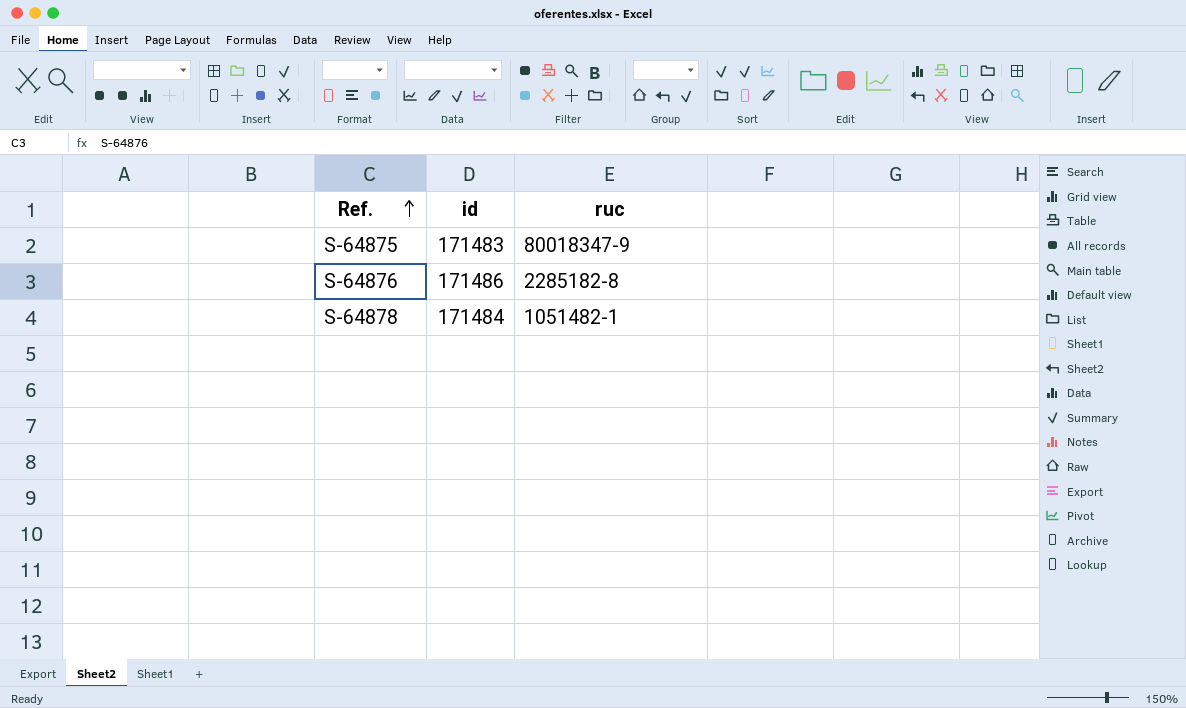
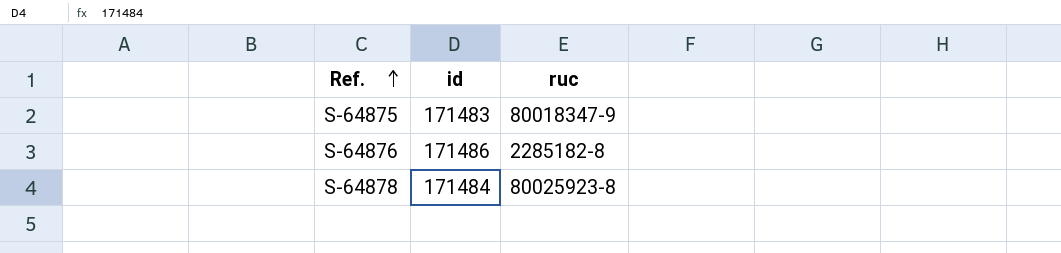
S-64878 | ruc: 1051482-1 -> 80025923-8

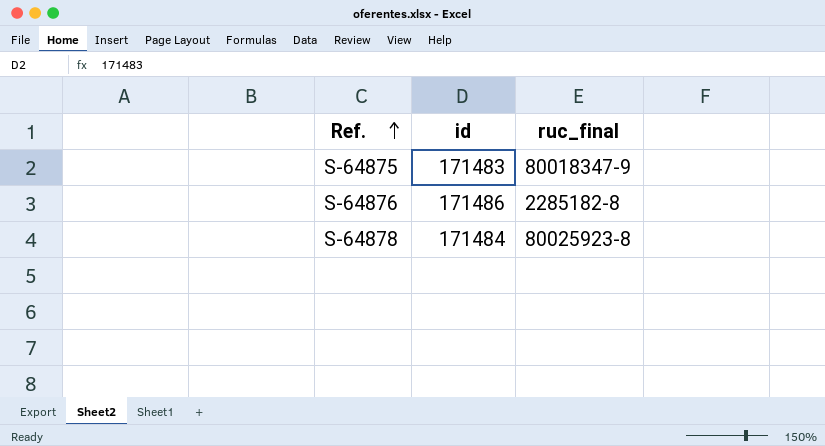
column name: ruc -> ruc_final

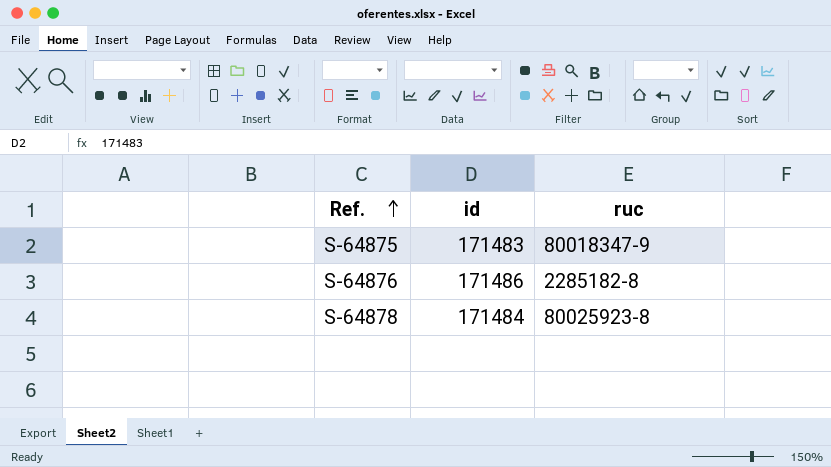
column name: ruc_final -> ruc

